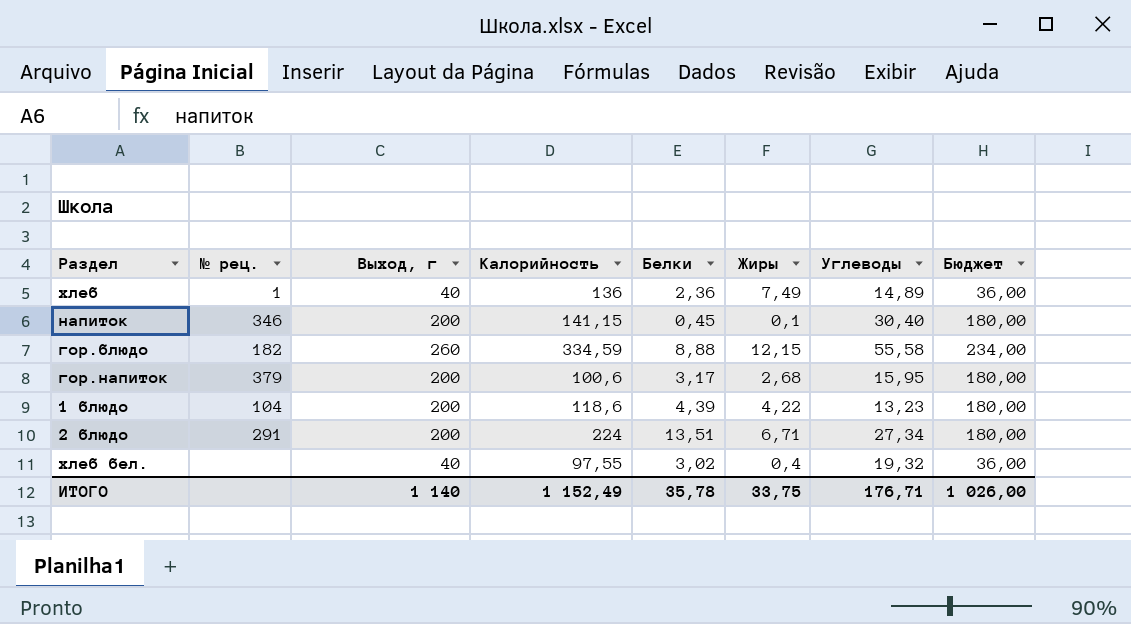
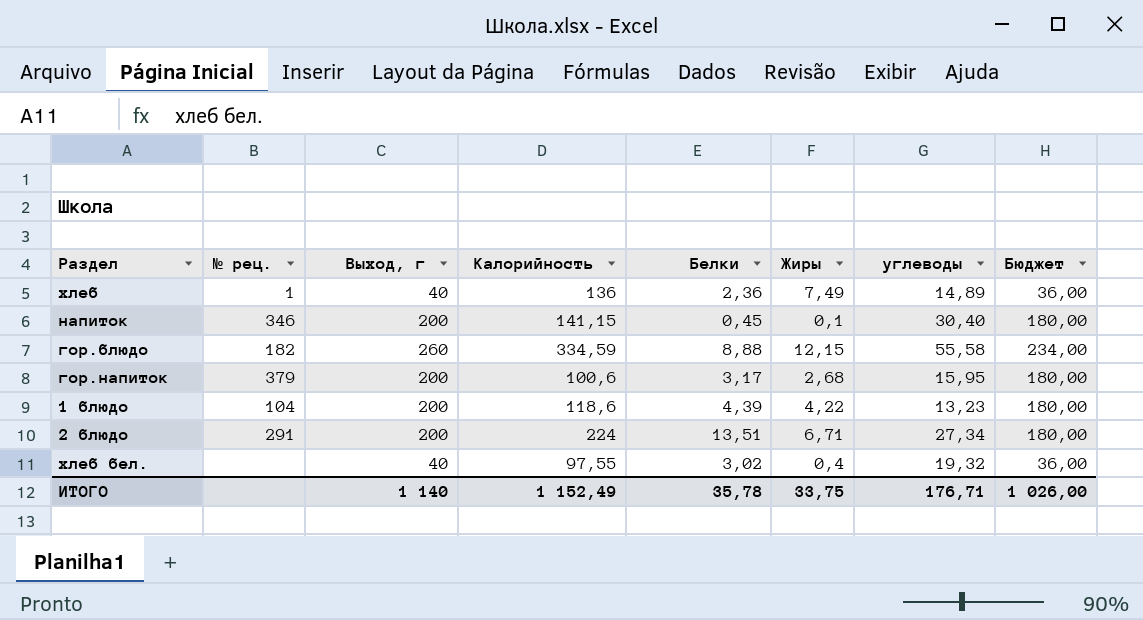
column name: Углеводы -> углеводы

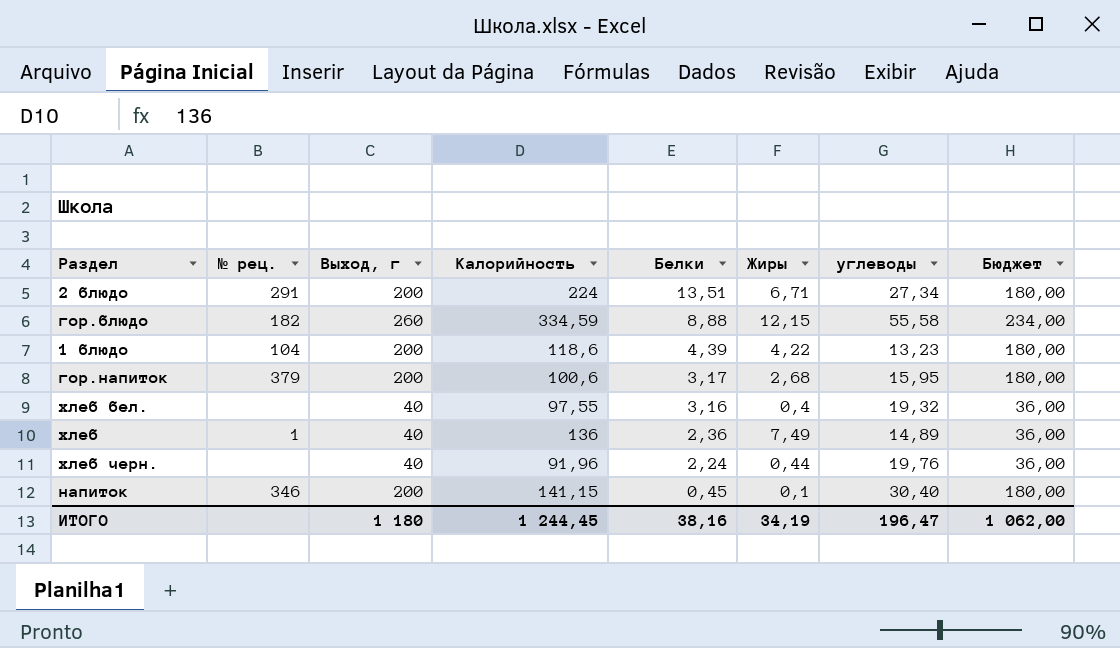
row order: none -> Белки descending
хлеб бел. | Белки: 3,02 -> 3,16
row хлеб черн.: none -> none | 40 | 91,96 | 2,24 | 0,44 | 19,76 | 36,00
ИТОГО | Выход, г: 1 140 -> 1 180
ИТОГО | Калорийность: 1 152,49 -> 1 244,45
ИТОГО | Белки: 35,78 -> 38,16
ИТОГО | Жиры: 33,75 -> 34,19
ИТОГО | углеводы: 176,71 -> 196,47
ИТОГО | Бюджет: 1 026,00 -> 1 062,00

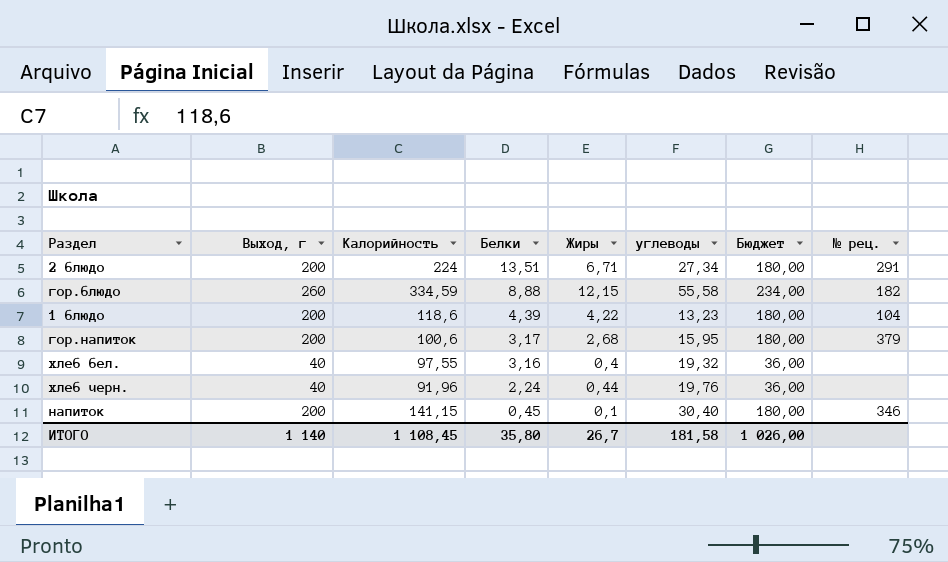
column № рец. | position: 2 -> 8
row хлеб: 1 | 40 | 136 | 2,36 | 7,49 | 14,89 | 36,00 -> none
ИТОГО | Выход, г: 1 180 -> 1 140
ИТОГО | Калорийность: 1 244,45 -> 1 108,45
ИТОГО | Белки: 38,16 -> 35,80
ИТОГО | Жиры: 34,19 -> 26,7
ИТОГО | углеводы: 196,47 -> 181,58
ИТОГО | Бюджет: 1 062,00 -> 1 026,00

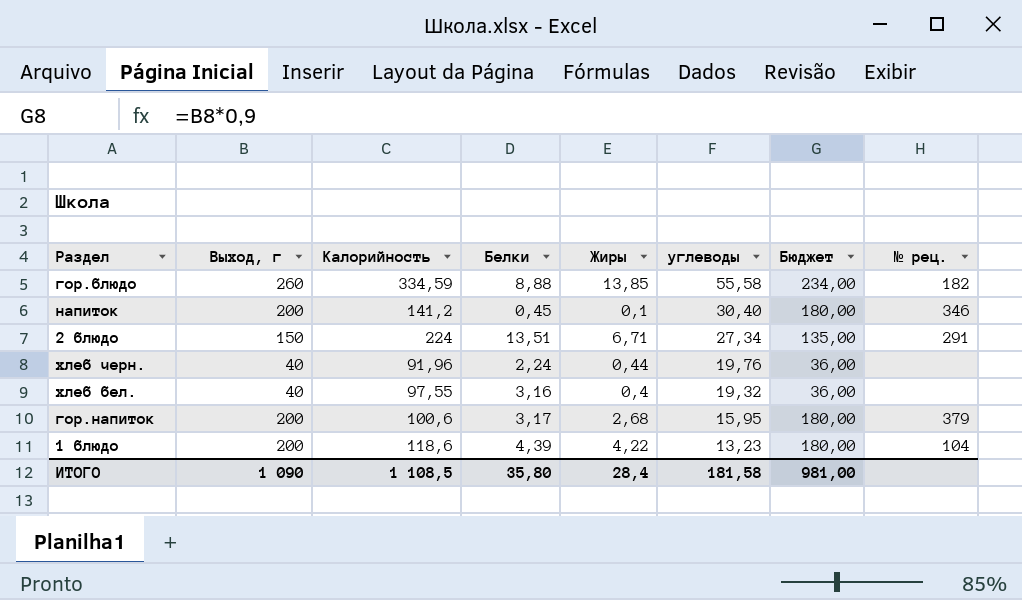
row order: Белки descending -> углеводы descending
гор.блюдо | Жиры: 12,15 -> 13,85
напиток | Калорийность: 141,15 -> 141,2
2 блюдо | Выход, г: 200 -> 150
2 блюдо | Бюджет: 180,00 -> 135,00
ИТОГО | Выход, г: 1 140 -> 1 090
ИТОГО | Калорийность: 1 108,45 -> 1 108,5
ИТОГО | Жиры: 26,7 -> 28,4
ИТОГО | Бюджет: 1 026,00 -> 981,00

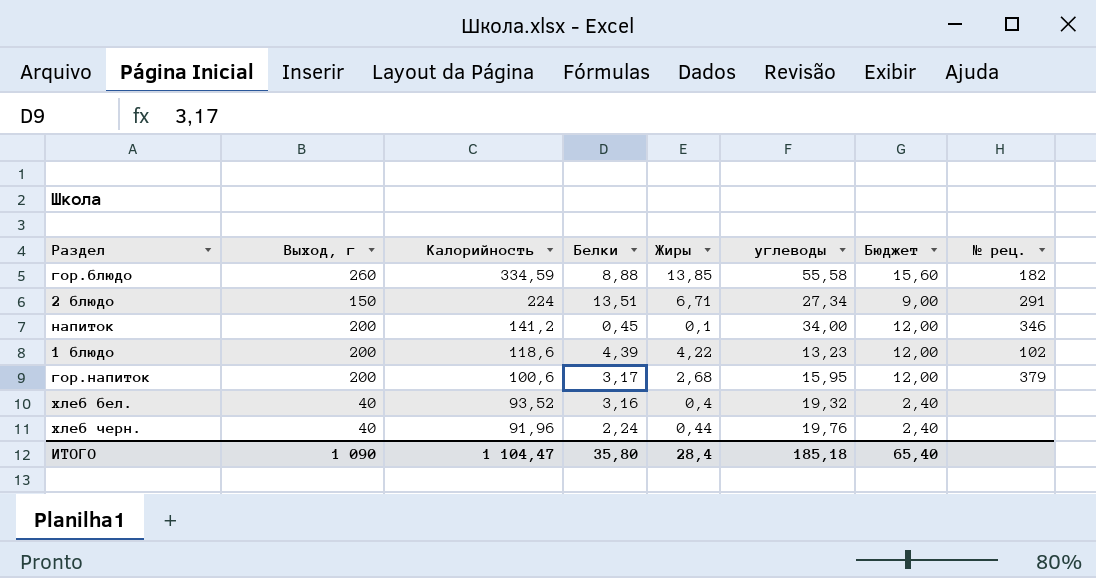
row order: углеводы descending -> Калорийность descending
column Бюджет | formula: [Выход, г] * 0,9 -> [Выход, г] * 0,06
напиток | углеводы: 30,40 -> 34,00
1 блюдо | № рец.: 104 -> 102
хлеб бел. | Калорийность: 97,55 -> 93,52
ИТОГО | Калорийность: 1 108,5 -> 1 104,47
ИТОГО | углеводы: 181,58 -> 185,18
ИТОГО | Бюджет: 981,00 -> 65,40

